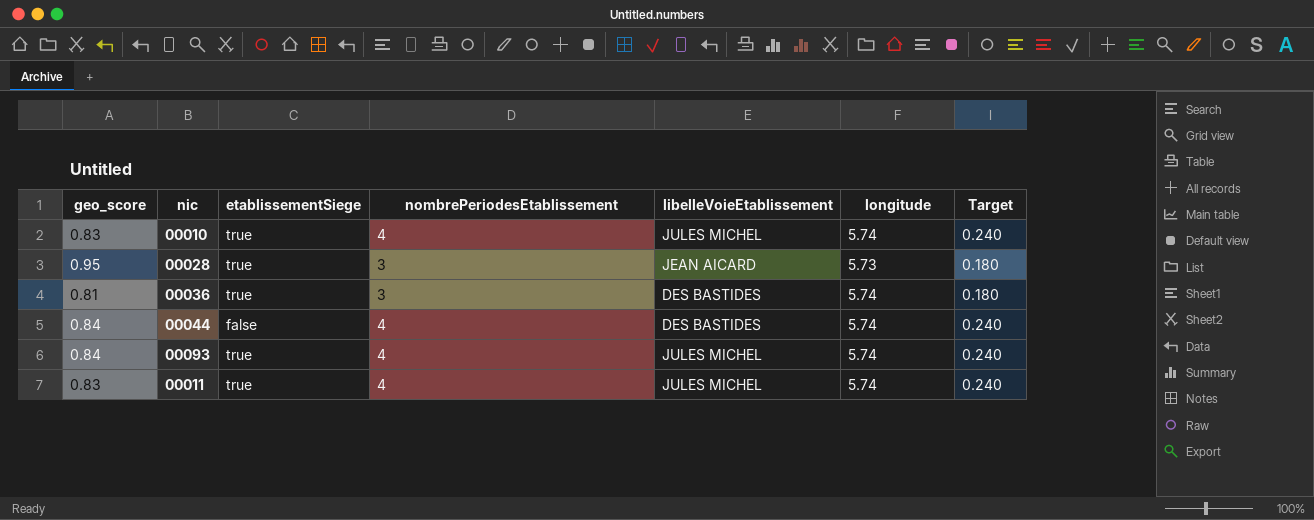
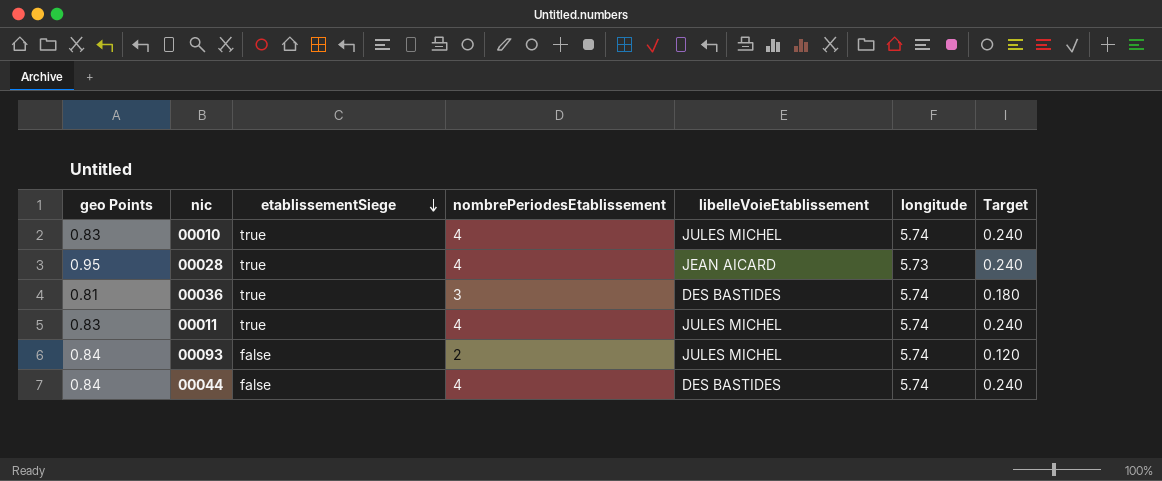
row order: none -> etablissementSiege descending
column name: geo_score -> geo Points
00028 | nombrePeriodesEtablissement: 3 -> 4
00028 | Target: 0.180 -> 0.240
00093 | etablissementSiege: true -> false
00093 | nombrePeriodesEtablissement: 4 -> 2
00093 | Target: 0.240 -> 0.120

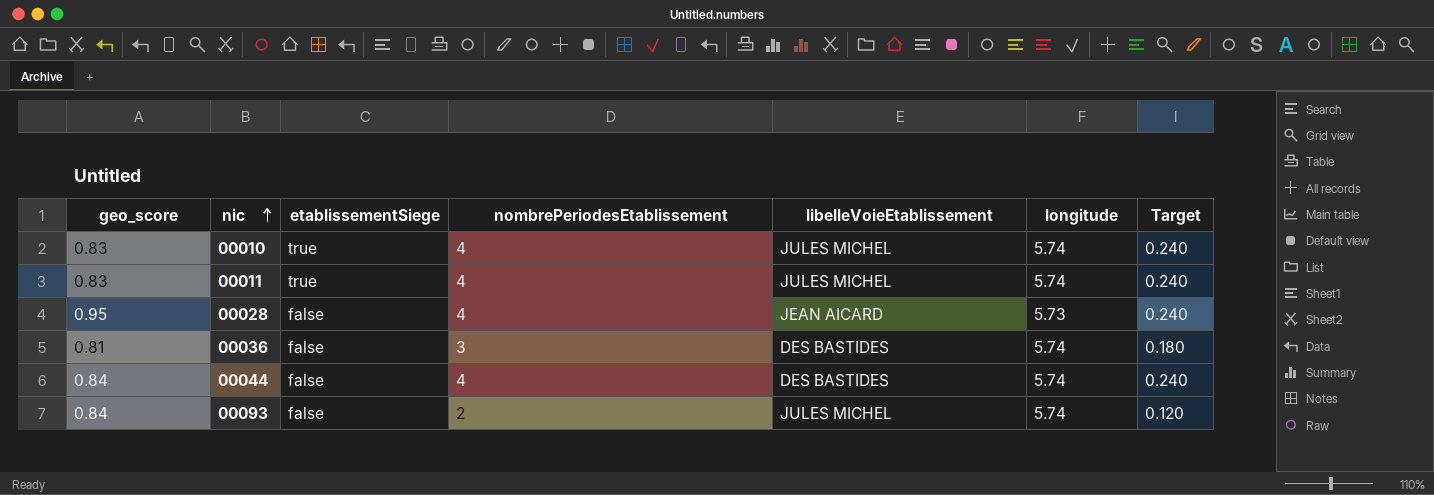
row order: etablissementSiege descending -> nic ascending
column name: geo Points -> geo_score
00028 | etablissementSiege: true -> false
00036 | etablissementSiege: true -> false

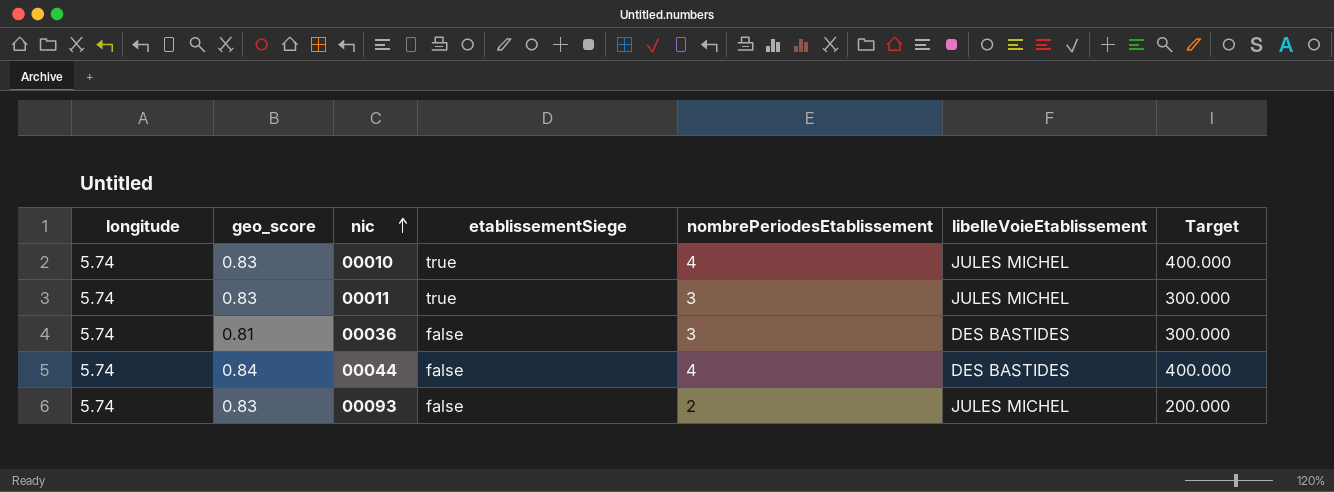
column longitude | position: 6 -> 1
column Target | formula: [nombrePeriodesEtablissement] * 0.06 -> [nombrePeriodesEtablissement] * 100
row 00028: 0.95 | false | 4 | JEAN AICARD | 5.73 | 0.240 -> none
00011 | nombrePeriodesEtablissement: 4 -> 3
00093 | geo_score: 0.84 -> 0.83

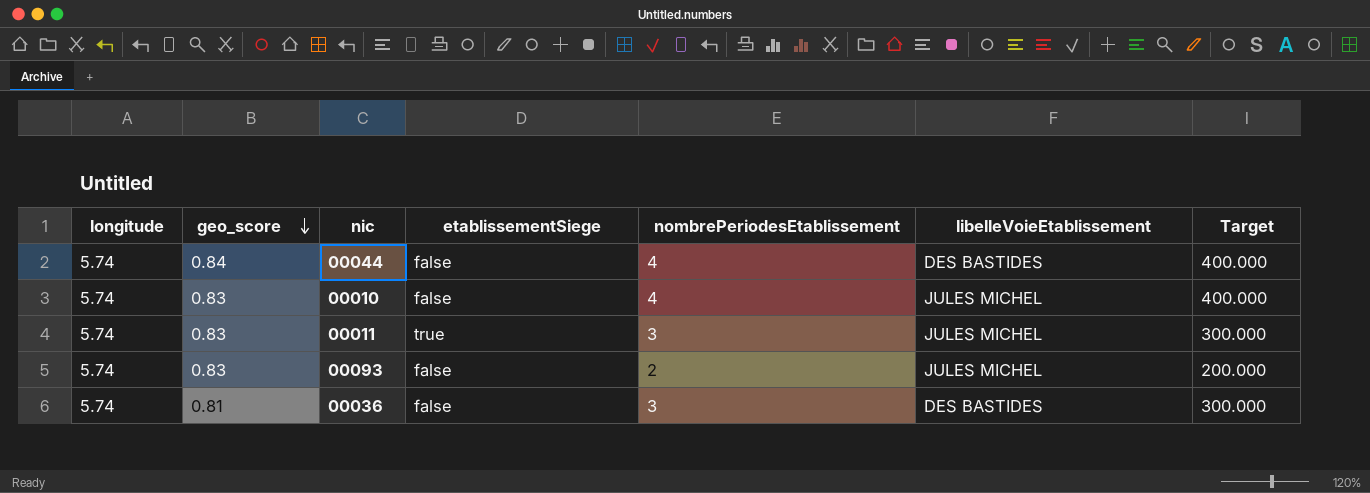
row order: nic ascending -> geo_score descending
00010 | etablissementSiege: true -> false

